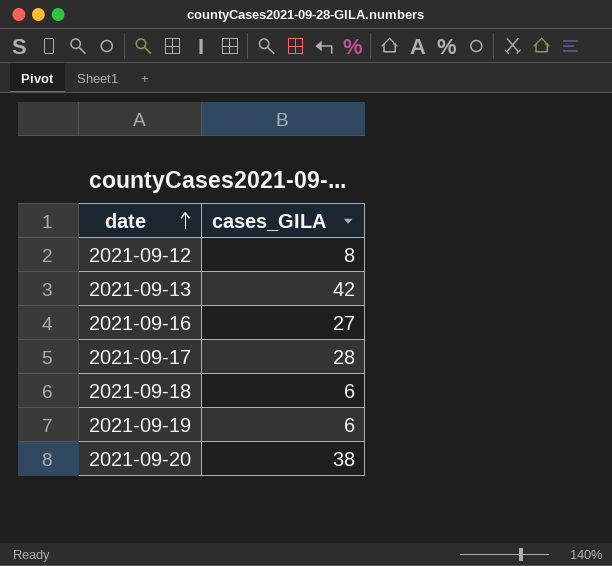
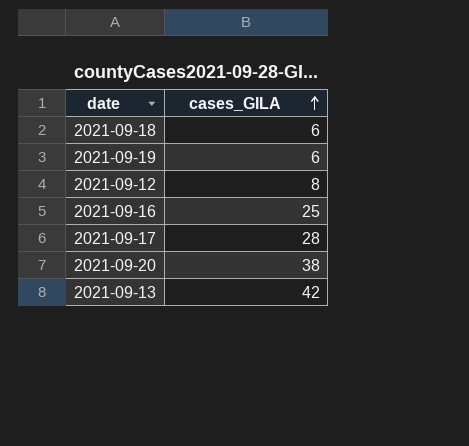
row order: date ascending -> cases_GILA ascending
2021-09-16 | cases_GILA: 27 -> 25

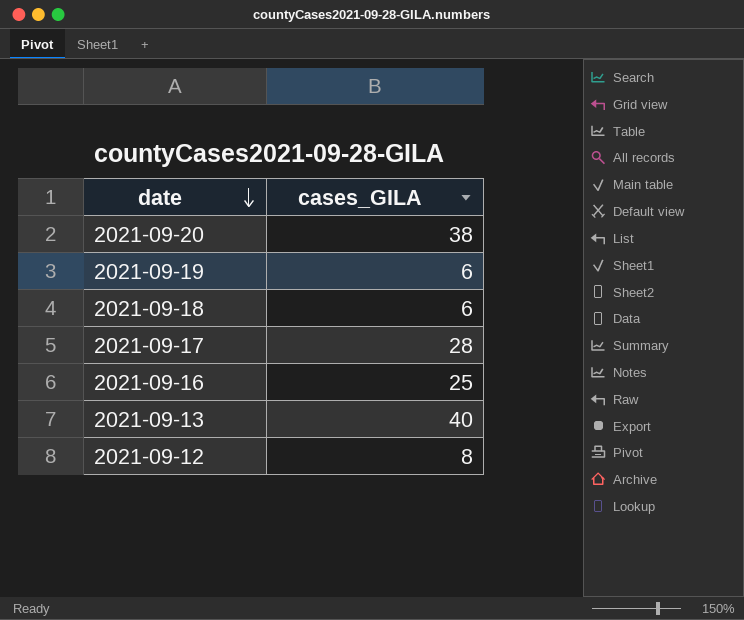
row order: cases_GILA ascending -> date descending
2021-09-13 | cases_GILA: 42 -> 40

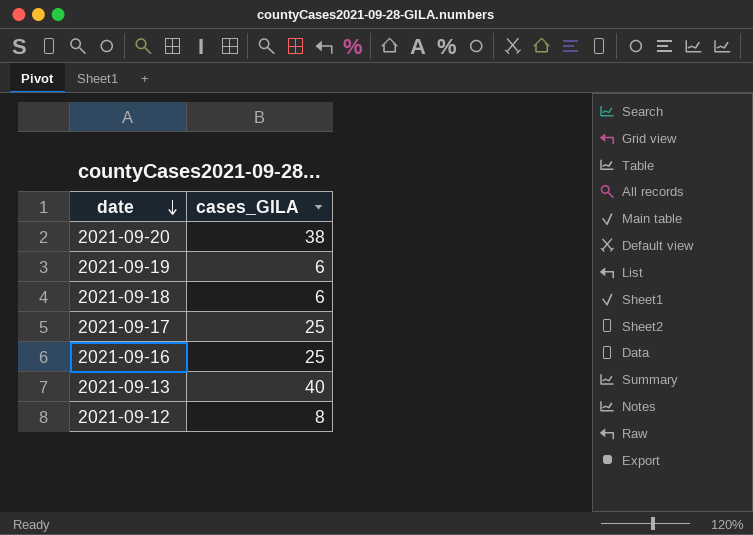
2021-09-17 | cases_GILA: 28 -> 25

